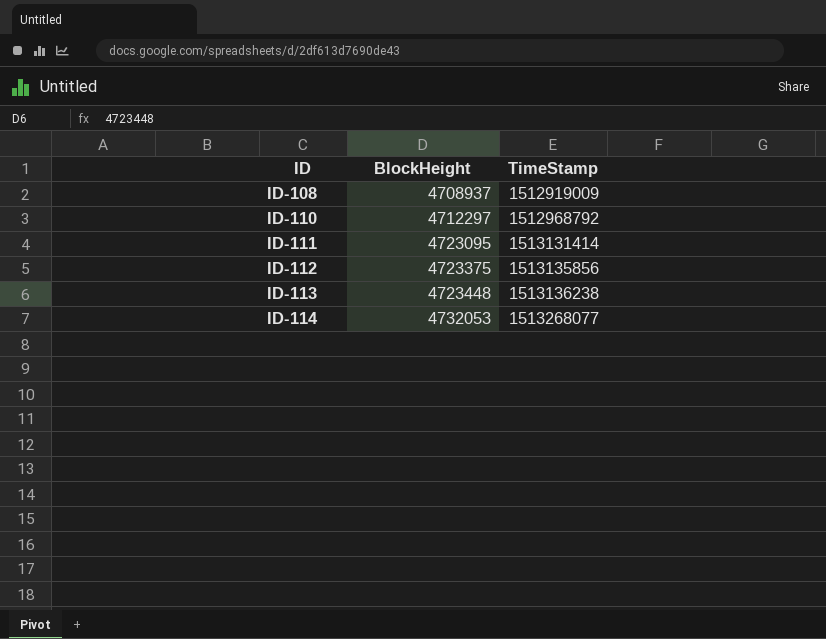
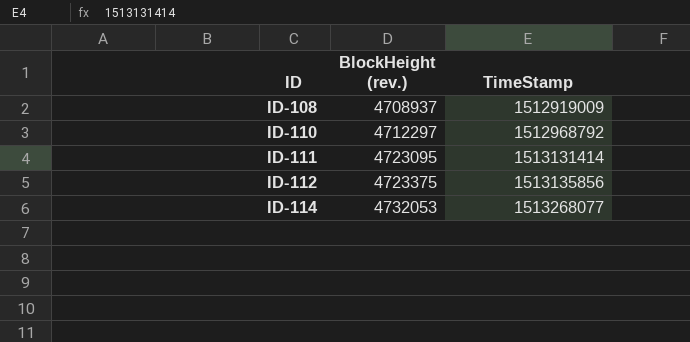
column name: BlockHeight -> BlockHeight (rev.)
row ID-113: 4723448 | 1513136238 -> none

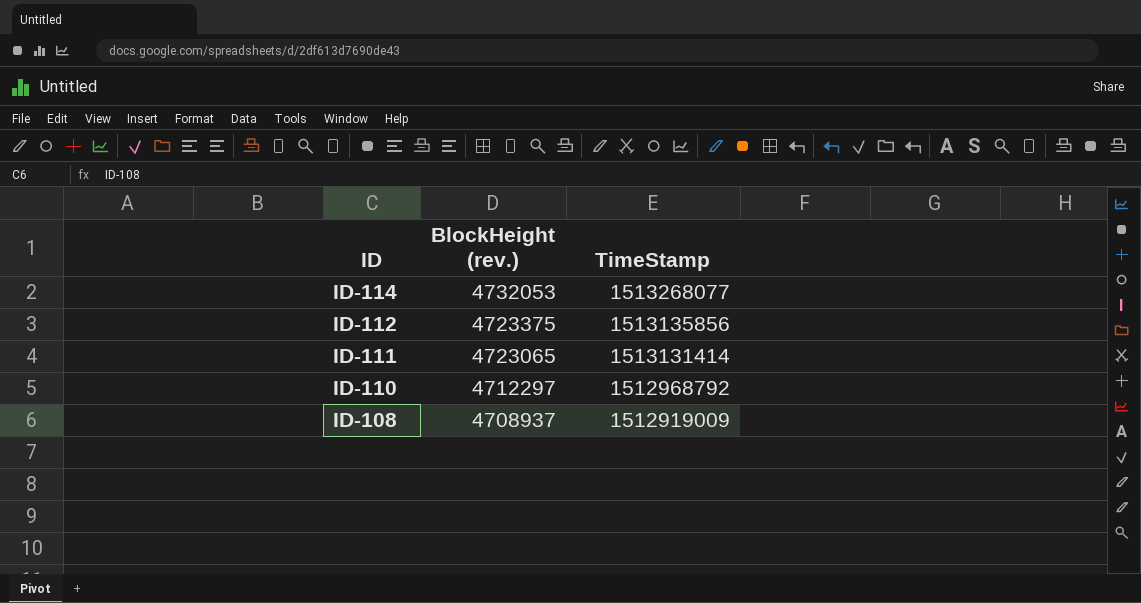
row order: ID ascending -> ID descending
ID-111 | BlockHeight (rev.): 4723095 -> 4723065

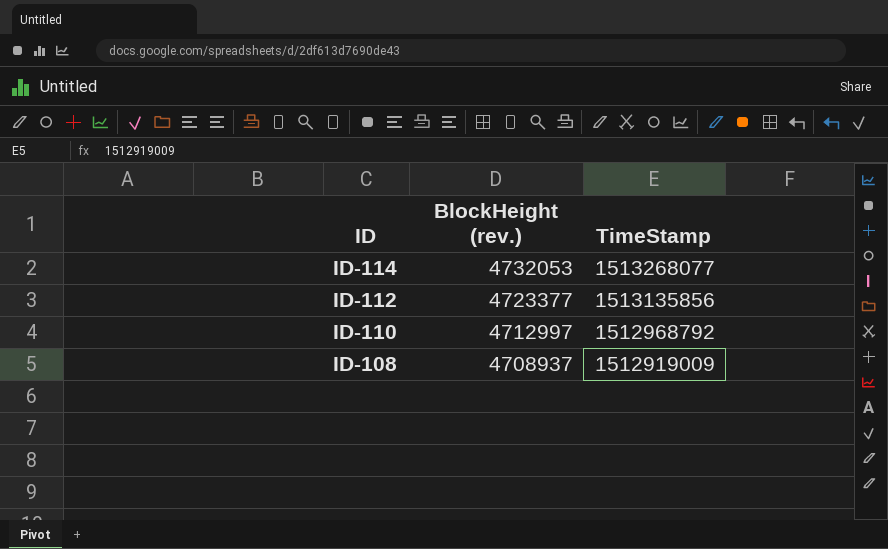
row ID-111: 4723065 | 1513131414 -> none
ID-112 | BlockHeight (rev.): 4723375 -> 4723377
ID-110 | BlockHeight (rev.): 4712297 -> 4712997

